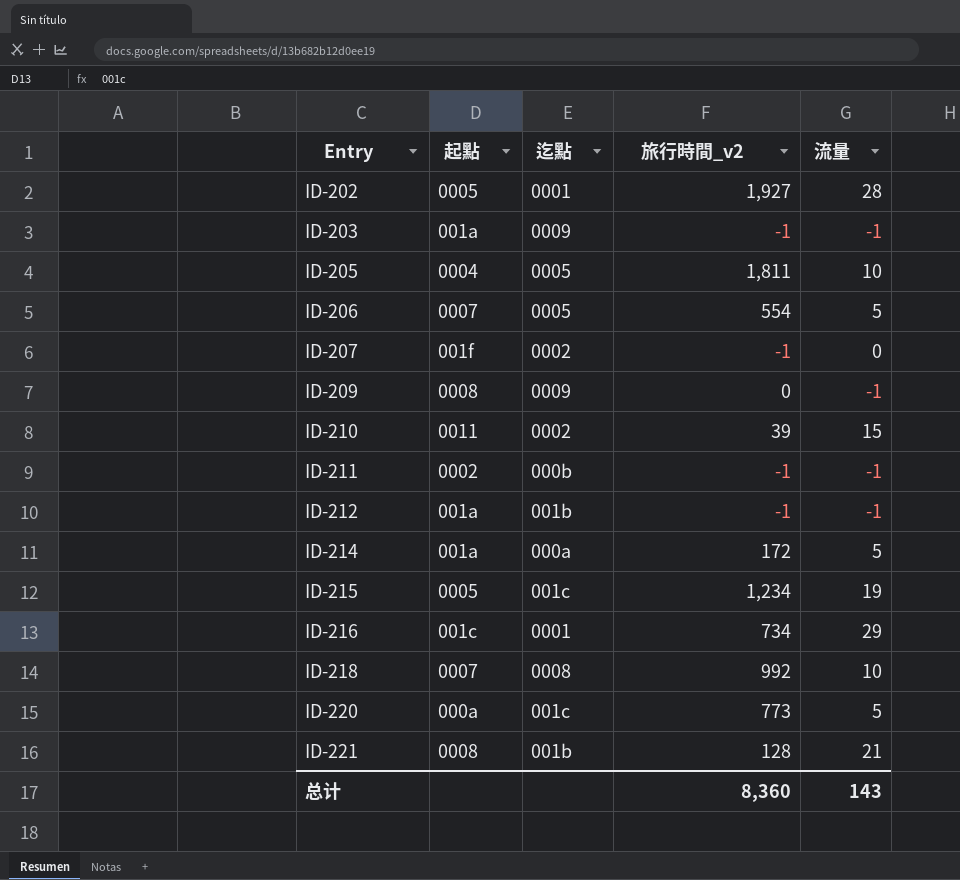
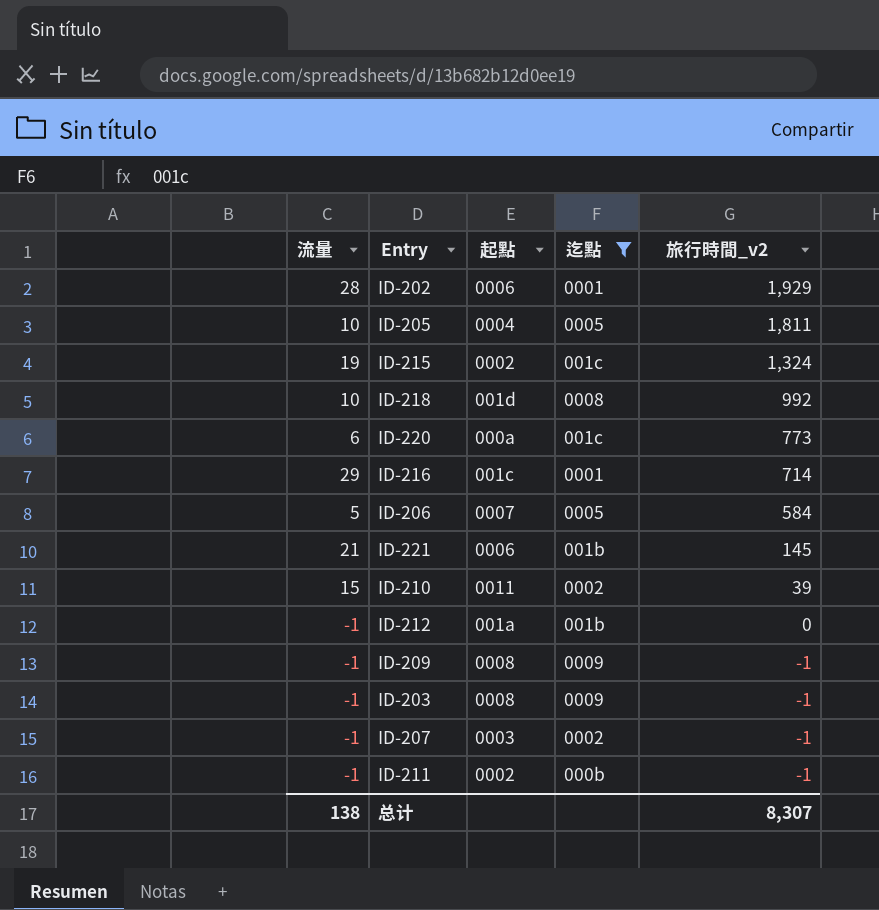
filter: none -> 迄點 != 000a
row order: Entry ascending -> 旅行時間_v2 descending
column 流量 | position: 5 -> 1
ID-202 | 起點: 0005 -> 0006
ID-202 | 旅行時間_v2: 1,927 -> 1,929
ID-215 | 起點: 0005 -> 0002
ID-215 | 旅行時間_v2: 1,234 -> 1,324
ID-218 | 起點: 0007 -> 001d
ID-220 | 流量: 5 -> 6
ID-216 | 旅行時間_v2: 734 -> 714
ID-206 | 旅行時間_v2: 554 -> 584
ID-221 | 起點: 0008 -> 0006
ID-221 | 旅行時間_v2: 128 -> 145
ID-212 | 旅行時間_v2: -1 -> 0
ID-209 | 旅行時間_v2: 0 -> -1
ID-203 | 起點: 001a -> 0008
ID-207 | 流量: 0 -> -1
ID-207 | 起點: 001f -> 0003
总计 | 流量: 143 -> 138
总计 | 旅行時間_v2: 8,360 -> 8,307

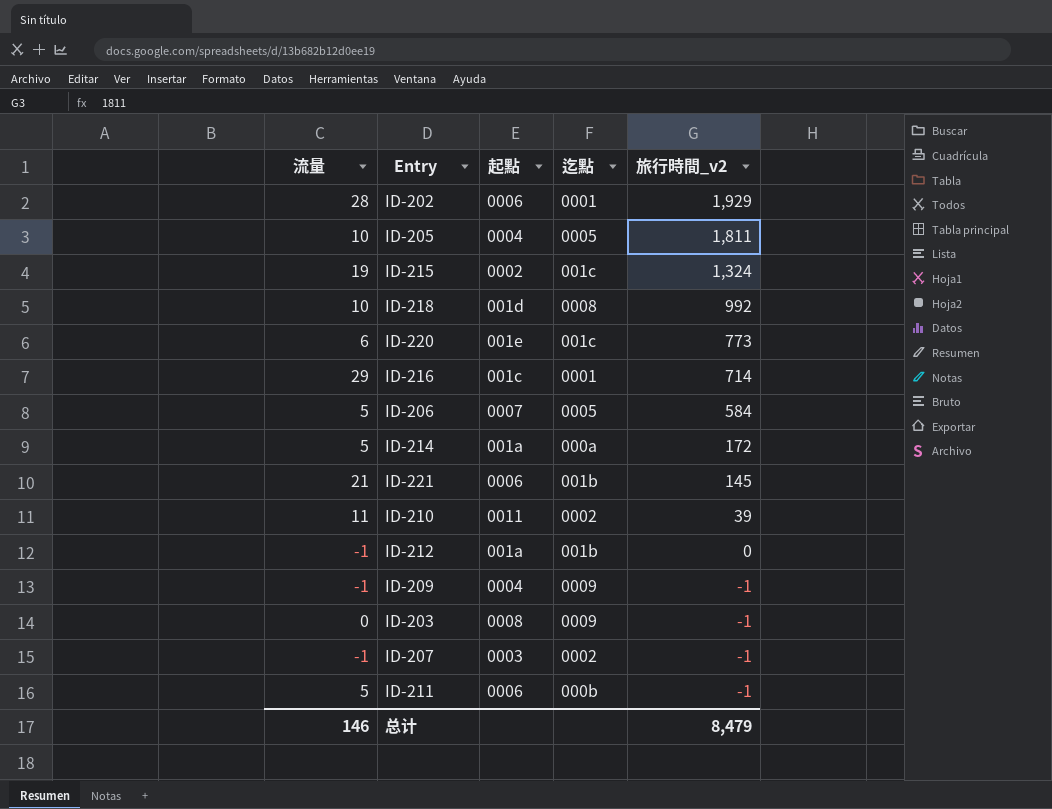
filter: 迄點 != 000a -> none
ID-220 | 起點: 000a -> 001e
ID-210 | 流量: 15 -> 11
ID-209 | 起點: 0008 -> 0004
ID-203 | 流量: -1 -> 0
ID-211 | 流量: -1 -> 5
ID-211 | 起點: 0002 -> 0006
总计 | 流量: 138 -> 146
总计 | 旅行時間_v2: 8,307 -> 8,479

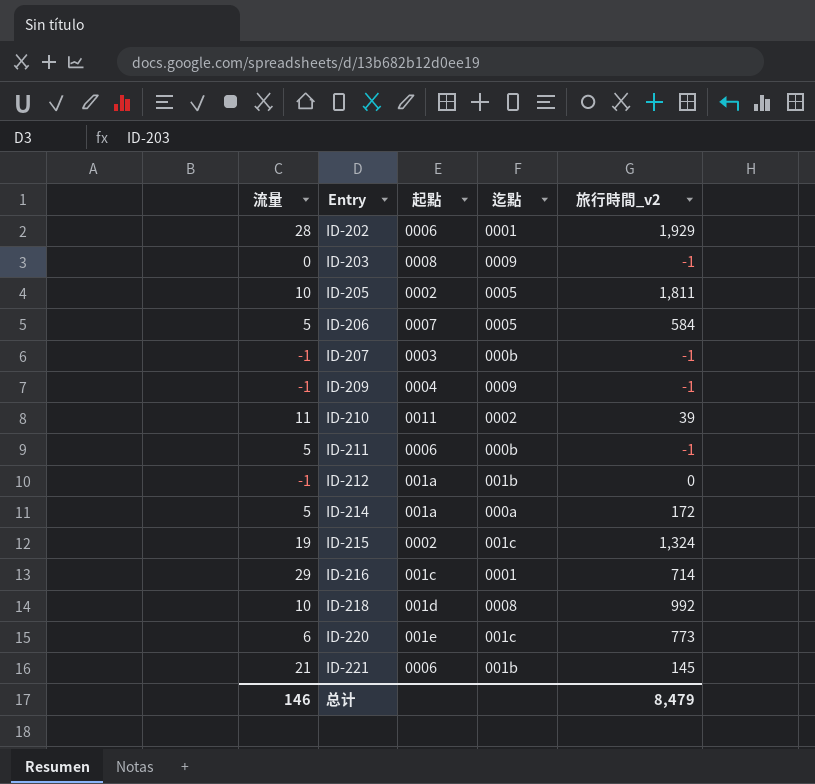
row order: 旅行時間_v2 descending -> Entry ascending
ID-205 | 起點: 0004 -> 0002
ID-207 | 迄點: 0002 -> 000b

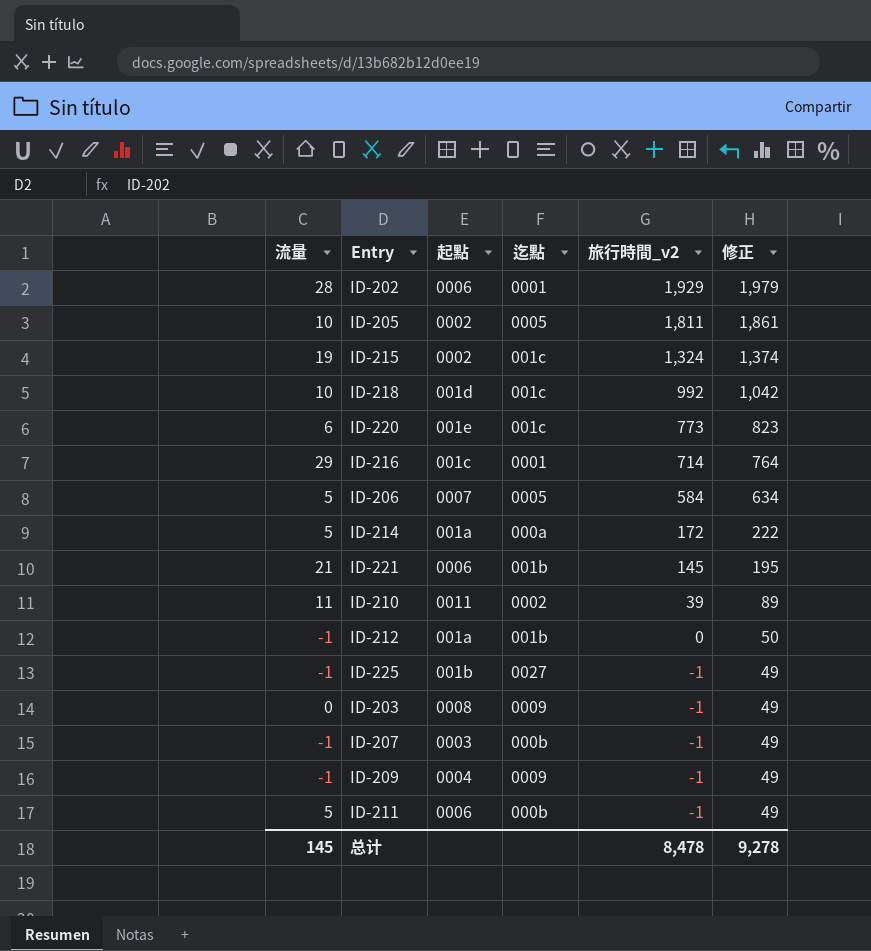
row order: Entry ascending -> 旅行時間_v2 descending
column 修正 | formula: none -> [旅行時間_v2] + 50
ID-218 | 迄點: 0008 -> 001c
row ID-225: none -> -1 | 001b | 0027 | -1 | 49
总计 | 流量: 146 -> 145
总计 | 旅行時間_v2: 8,479 -> 8,478

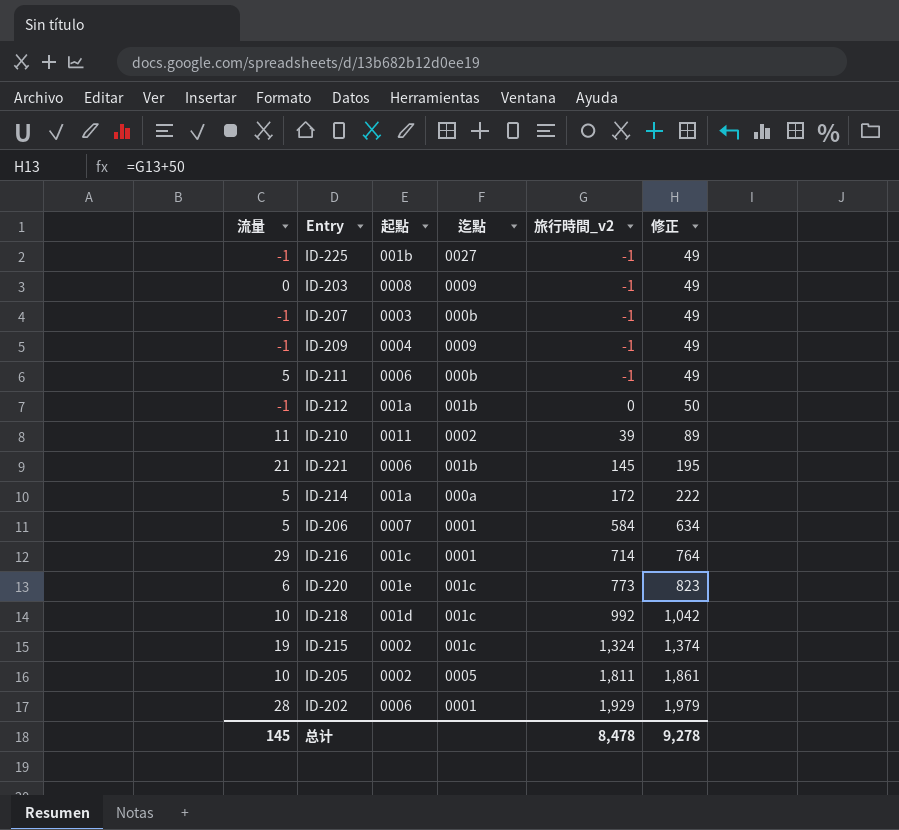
row order: 旅行時間_v2 descending -> 旅行時間_v2 ascending
ID-206 | 迄點: 0005 -> 0001

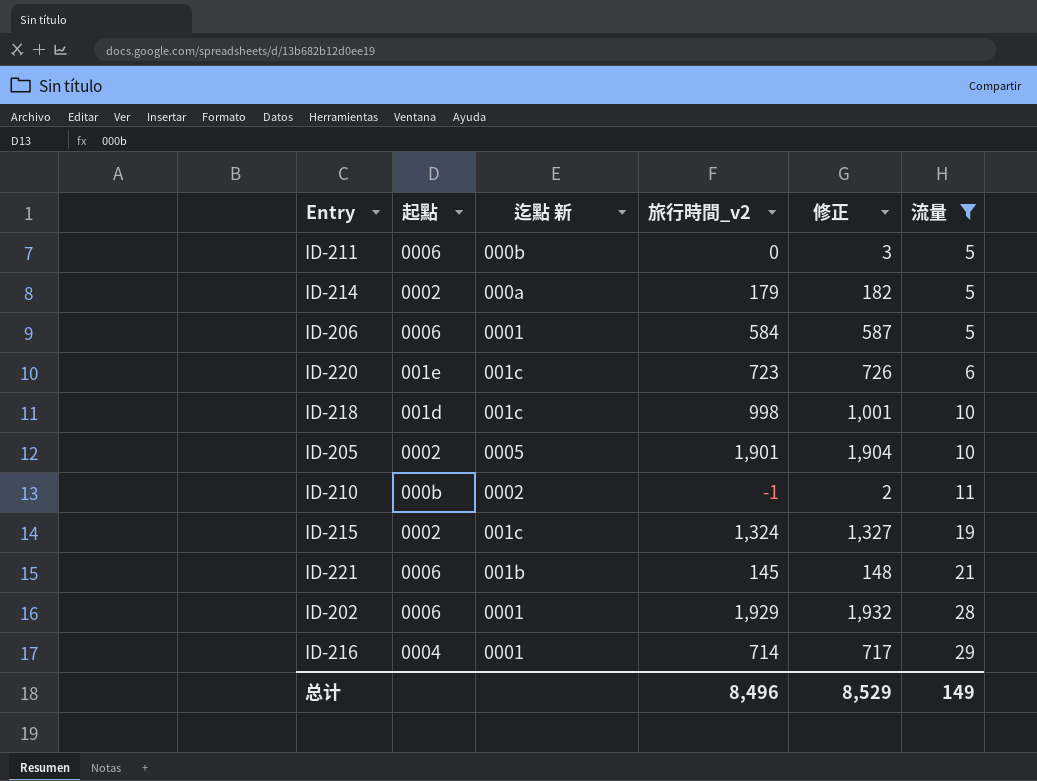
filter: none -> 流量 >= 5
row order: 旅行時間_v2 ascending -> 流量 ascending
column name: 迄點 -> 迄點 新
column 修正 | formula: [旅行時間_v2] + 50 -> [旅行時間_v2] + 3
column 流量 | position: 1 -> 6
ID-211 | 旅行時間_v2: -1 -> 0
ID-214 | 起點: 001a -> 0002
ID-214 | 旅行時間_v2: 172 -> 179
ID-206 | 起點: 0007 -> 0006
ID-220 | 旅行時間_v2: 773 -> 723
ID-218 | 旅行時間_v2: 992 -> 998
ID-205 | 旅行時間_v2: 1,811 -> 1,901
ID-210 | 起點: 0011 -> 000b
ID-210 | 旅行時間_v2: 39 -> -1
ID-216 | 起點: 001c -> 0004
总计 | 旅行時間_v2: 8,478 -> 8,496
总计 | 修正: 9,278 -> 8,529
总计 | 流量: 145 -> 149

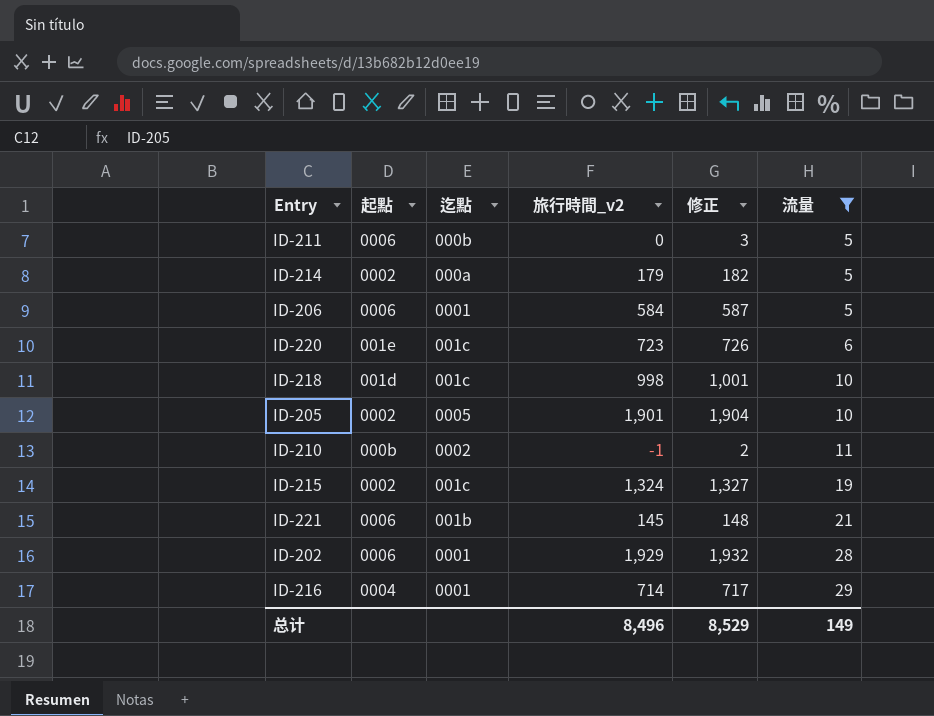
column name: 迄點 新 -> 迄點

